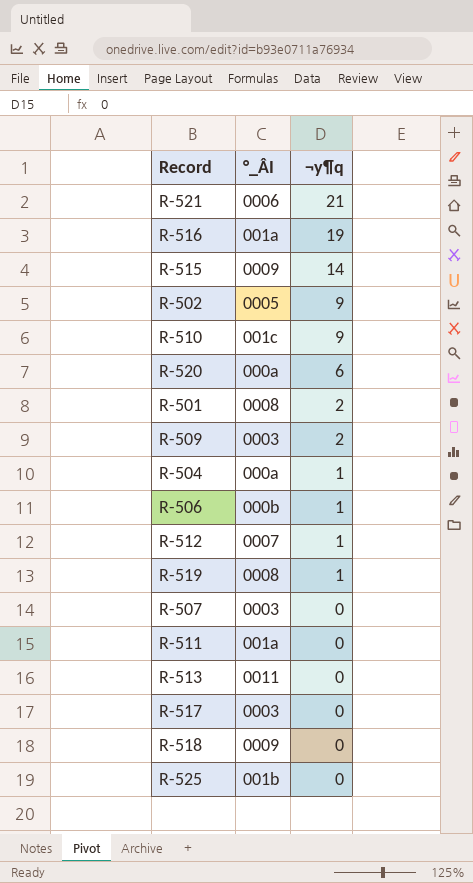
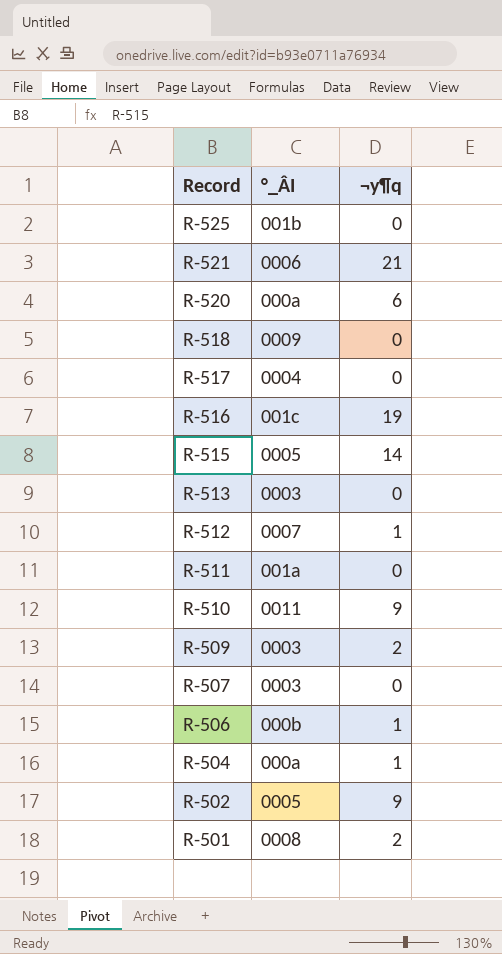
row order: ¬y¶q descending -> Record descending
row R-519: 0008 | 1 -> none
R-517 | °_ÂI: 0003 -> 0004
R-516 | °_ÂI: 001a -> 001c
R-515 | °_ÂI: 0009 -> 0005
R-513 | °_ÂI: 0011 -> 0003
R-510 | °_ÂI: 001c -> 0011

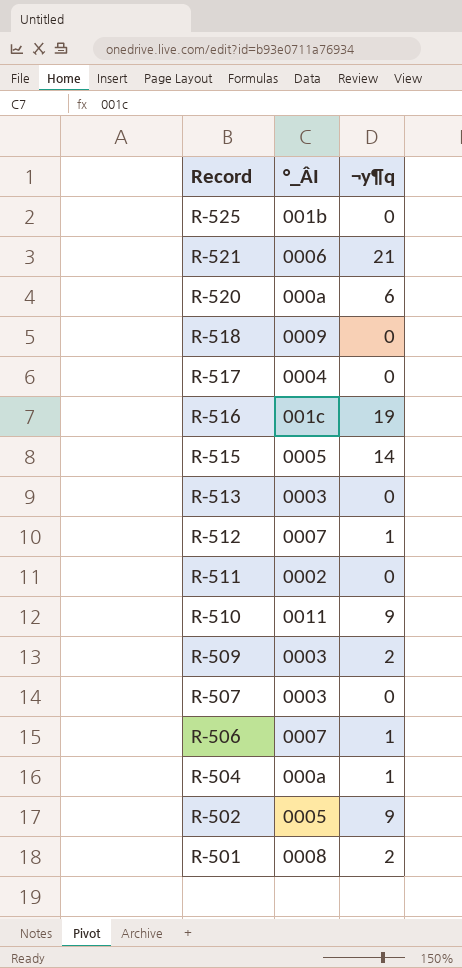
R-511 | °_ÂI: 001a -> 0002
R-506 | °_ÂI: 000b -> 0007

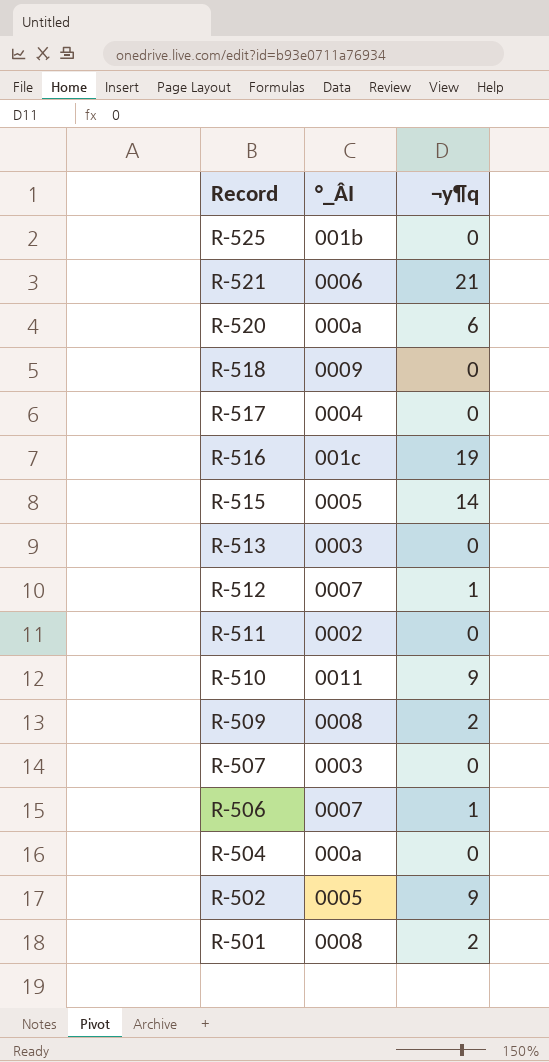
R-509 | °_ÂI: 0003 -> 0008
R-504 | ¬y¶q: 1 -> 0

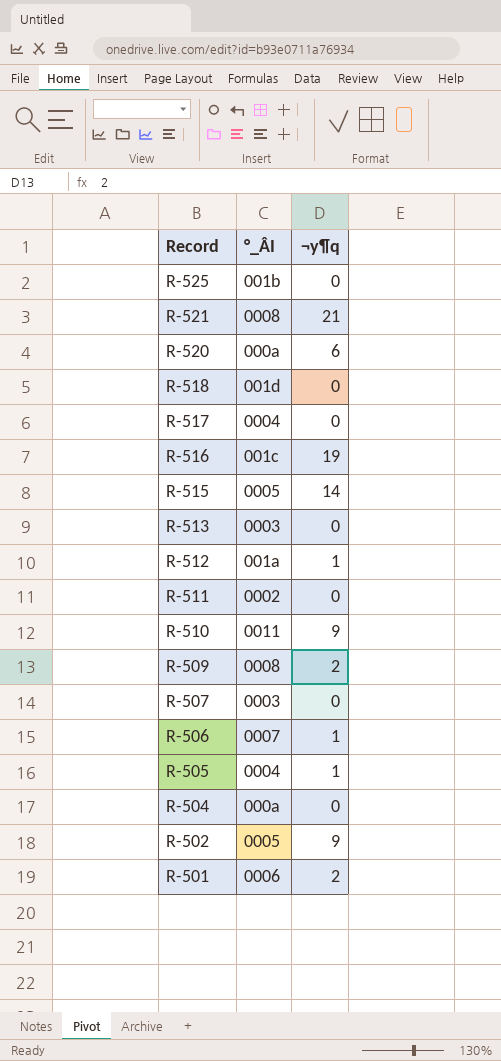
R-521 | °_ÂI: 0006 -> 0008
R-518 | °_ÂI: 0009 -> 001d
R-512 | °_ÂI: 0007 -> 001a
row R-505: none -> 0004 | 1
R-501 | °_ÂI: 0008 -> 0006

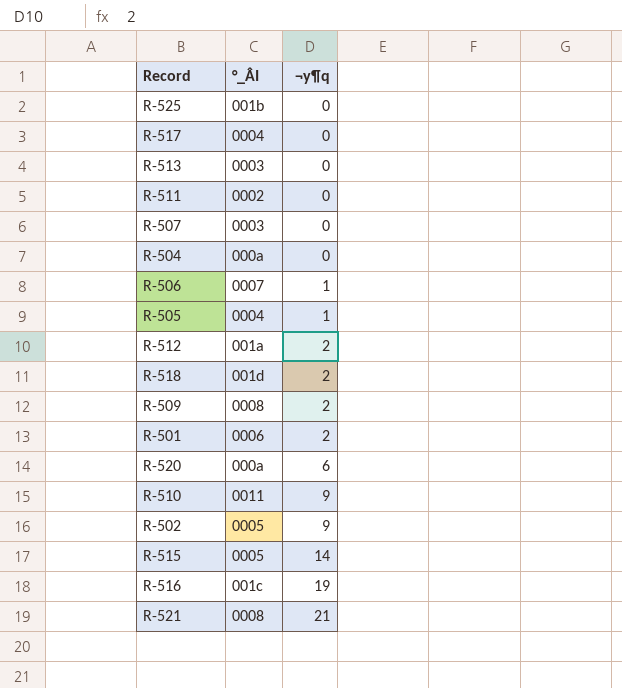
row order: Record descending -> ¬y¶q ascending
R-512 | ¬y¶q: 1 -> 2
R-518 | ¬y¶q: 0 -> 2

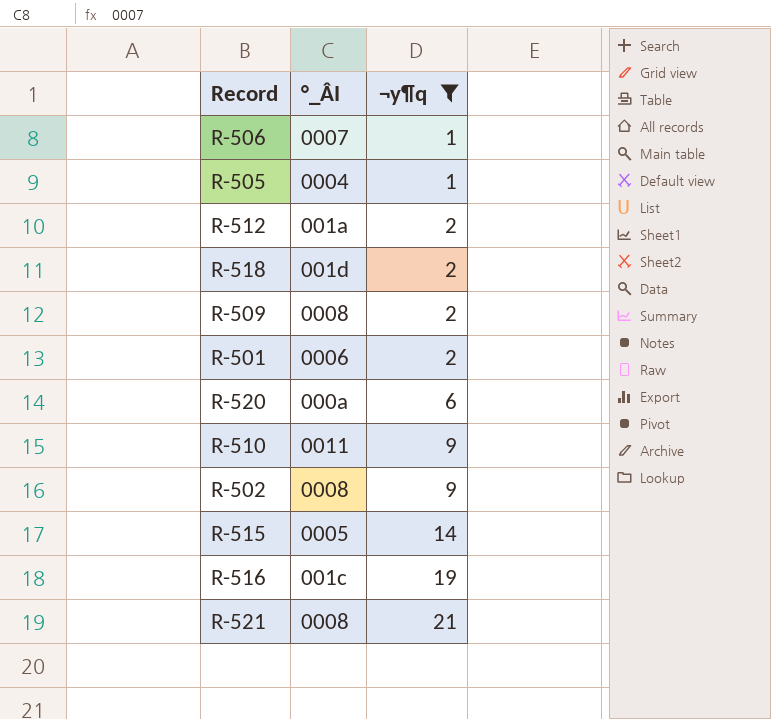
filter: none -> ¬y¶q != 0
R-502 | °_ÂI: 0005 -> 0008

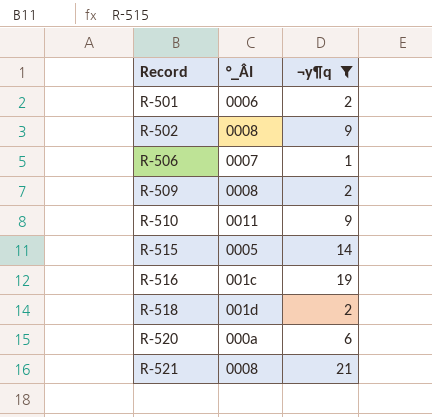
row order: ¬y¶q ascending -> Record ascending
row R-505: 0004 | 1 -> none
row R-512: 001a | 2 -> none

